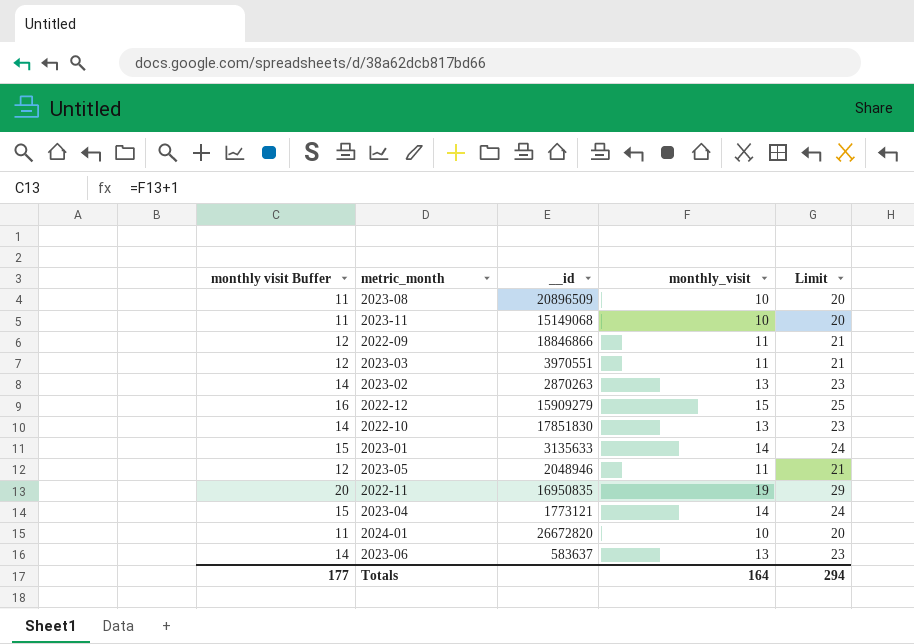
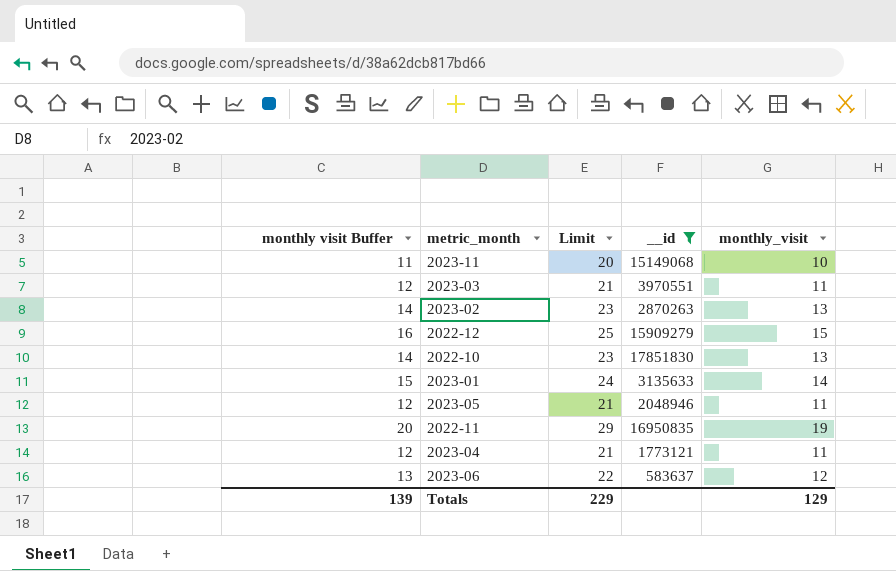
filter: none -> __id <= 17851830
column Limit | position: 5 -> 3
2023-04 | monthly visit Buffer: 15 -> 12
2023-04 | Limit: 24 -> 21
2023-04 | monthly_visit: 14 -> 11
2023-06 | monthly visit Buffer: 14 -> 13
2023-06 | Limit: 23 -> 22
2023-06 | monthly_visit: 13 -> 12
Totals | monthly visit Buffer: 177 -> 139
Totals | Limit: 294 -> 229
Totals | monthly_visit: 164 -> 129

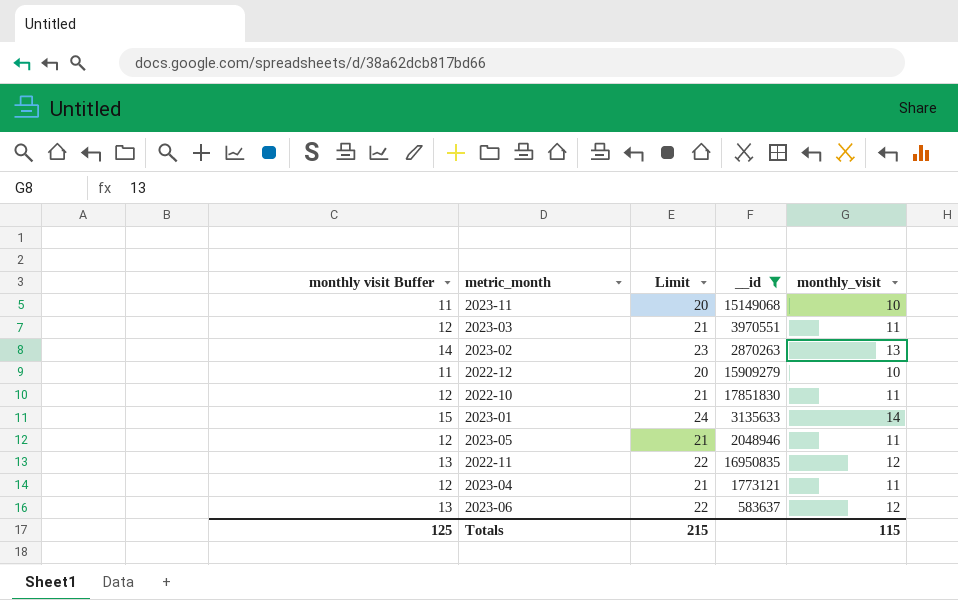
2022-12 | monthly visit Buffer: 16 -> 11
2022-12 | Limit: 25 -> 20
2022-12 | monthly_visit: 15 -> 10
2022-10 | monthly visit Buffer: 14 -> 12
2022-10 | Limit: 23 -> 21
2022-10 | monthly_visit: 13 -> 11
2022-11 | monthly visit Buffer: 20 -> 13
2022-11 | Limit: 29 -> 22
2022-11 | monthly_visit: 19 -> 12
Totals | monthly visit Buffer: 139 -> 125
Totals | Limit: 229 -> 215
Totals | monthly_visit: 129 -> 115

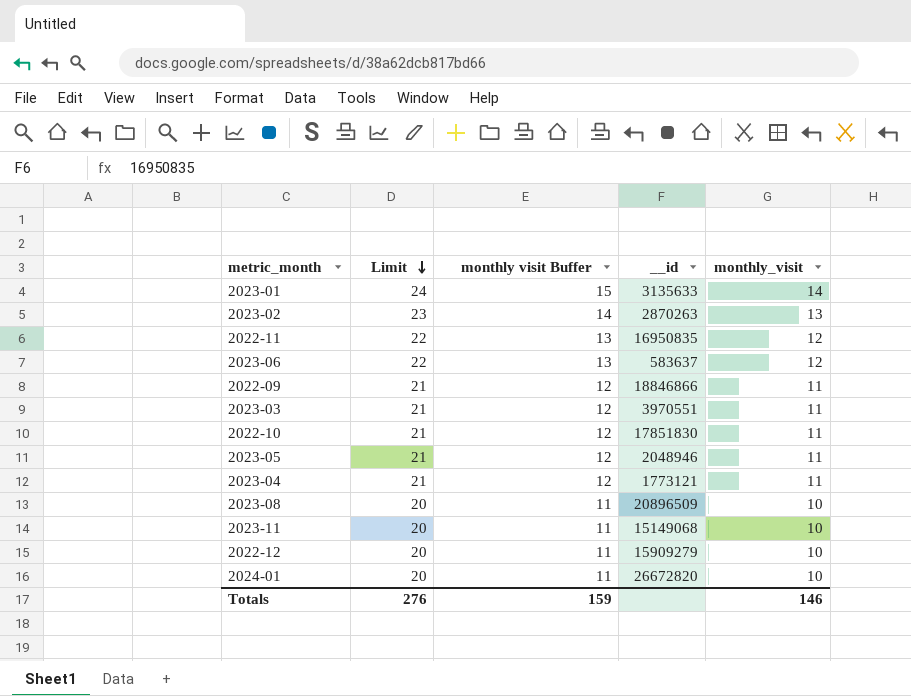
filter: __id <= 17851830 -> none
row order: none -> Limit descending
column monthly visit Buffer | position: 1 -> 3
Totals | Limit: 215 -> 276
Totals | monthly visit Buffer: 125 -> 159
Totals | monthly_visit: 115 -> 146

